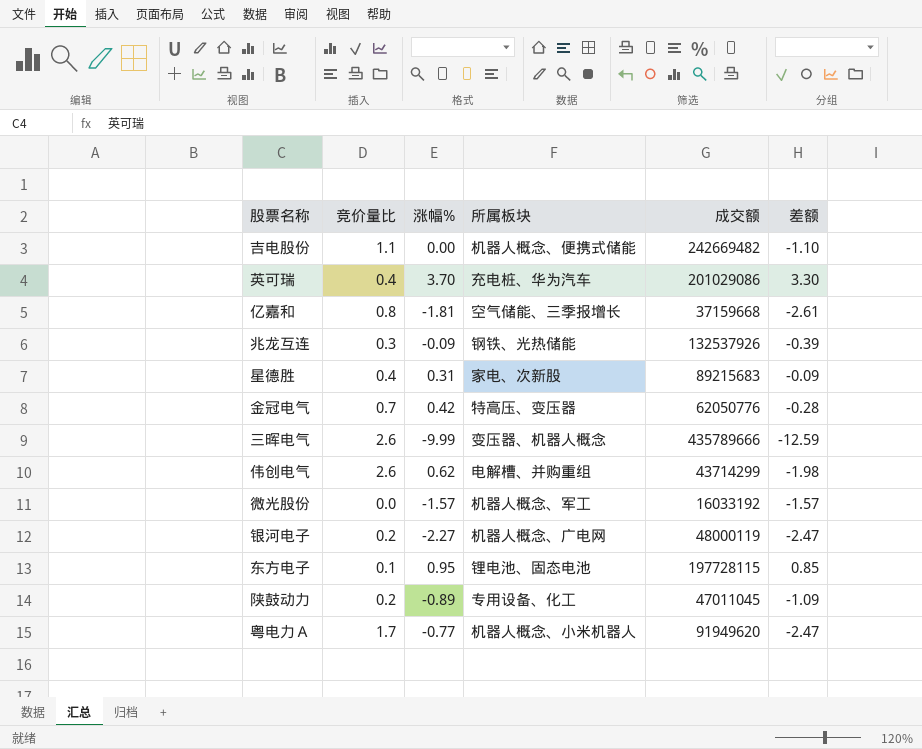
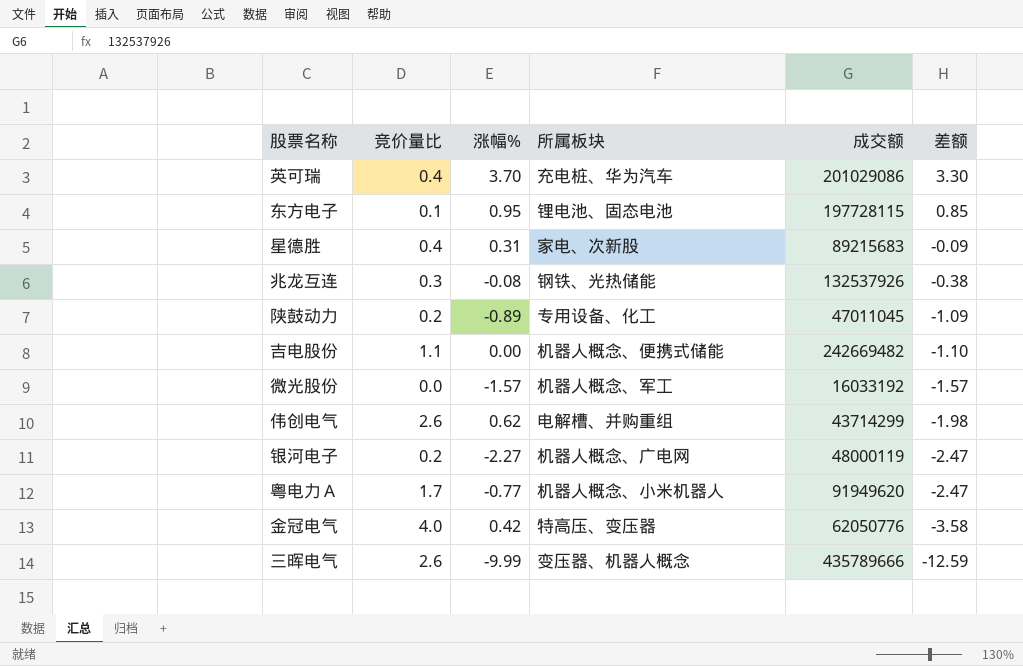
row order: none -> 差额 descending
row 亿嘉和: 0.8 | -1.81 | 空气储能、三季报增长 | 37159668 | -2.61 -> none
兆龙互连 | 涨幅%: -0.09 -> -0.08
兆龙互连 | 差额: -0.39 -> -0.38
金冠电气 | 竞价量比: 0.7 -> 4.0
金冠电气 | 差额: -0.28 -> -3.58

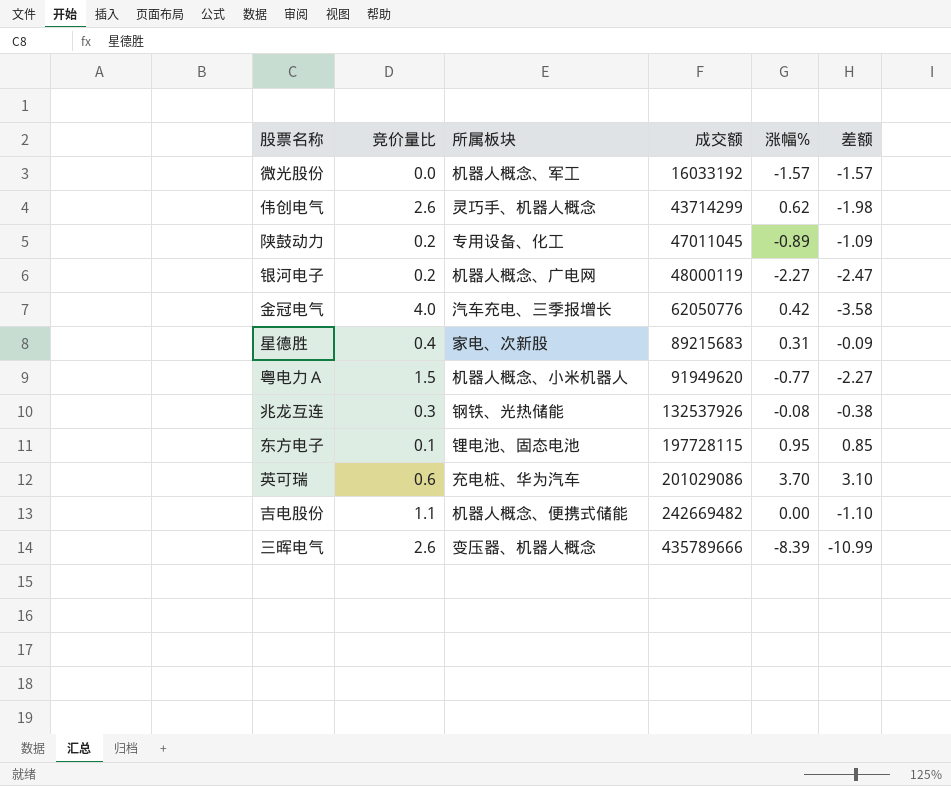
row order: 差额 descending -> 成交额 ascending
column 涨幅% | position: 3 -> 5
伟创电气 | 所属板块: 电解槽、并购重组 -> 灵巧手、机器人概念
金冠电气 | 所属板块: 特高压、变压器 -> 汽车充电、三季报增长
粤电力Ａ | 竞价量比: 1.7 -> 1.5
粤电力Ａ | 差额: -2.47 -> -2.27
英可瑞 | 竞价量比: 0.4 -> 0.6
英可瑞 | 差额: 3.30 -> 3.10
三晖电气 | 涨幅%: -9.99 -> -8.39
三晖电气 | 差额: -12.59 -> -10.99

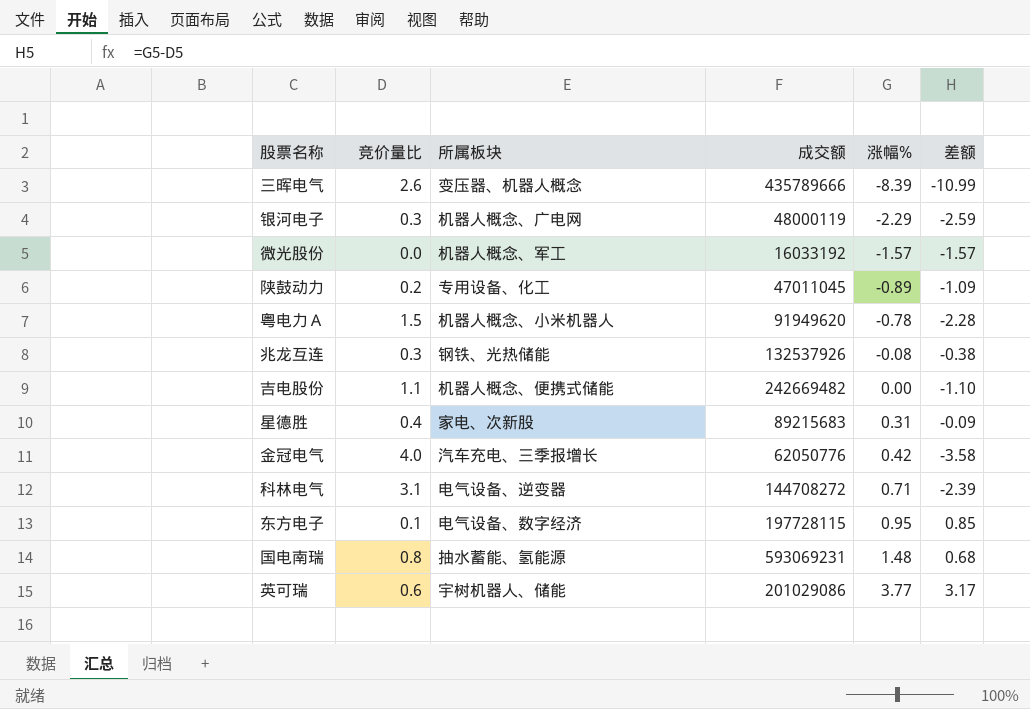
row order: 成交额 ascending -> 涨幅% ascending
row 伟创电气: 2.6 | 灵巧手、机器人概念 | 43714299 | 0.62 | -1.98 -> none
银河电子 | 竞价量比: 0.2 -> 0.3
银河电子 | 涨幅%: -2.27 -> -2.29
银河电子 | 差额: -2.47 -> -2.59
粤电力Ａ | 涨幅%: -0.77 -> -0.78
粤电力Ａ | 差额: -2.27 -> -2.28
row 科林电气: none -> 3.1 | 电气设备、逆变器 | 144708272 | 0.71 | -2.39
东方电子 | 所属板块: 锂电池、固态电池 -> 电气设备、数字经济
row 国电南瑞: none -> 0.8 | 抽水蓄能、氢能源 | 593069231 | 1.48 | 0.68
英可瑞 | 所属板块: 充电桩、华为汽车 -> 宇树机器人、储能
英可瑞 | 涨幅%: 3.70 -> 3.77
英可瑞 | 差额: 3.10 -> 3.17

